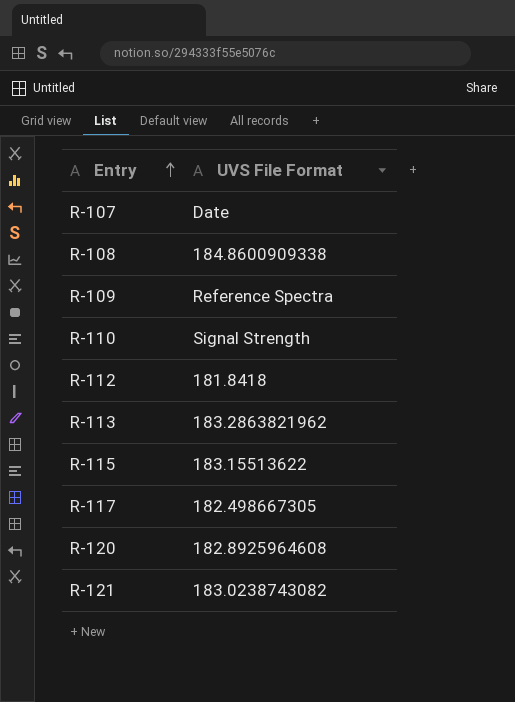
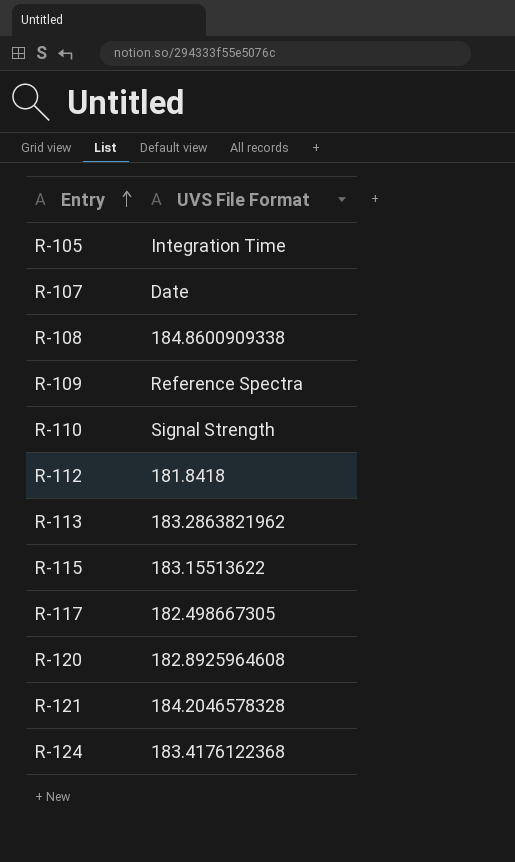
row R-105: none -> Integration Time
R-121 | UVS File Format: 183.0238743082 -> 184.2046578328
row R-124: none -> 183.4176122368

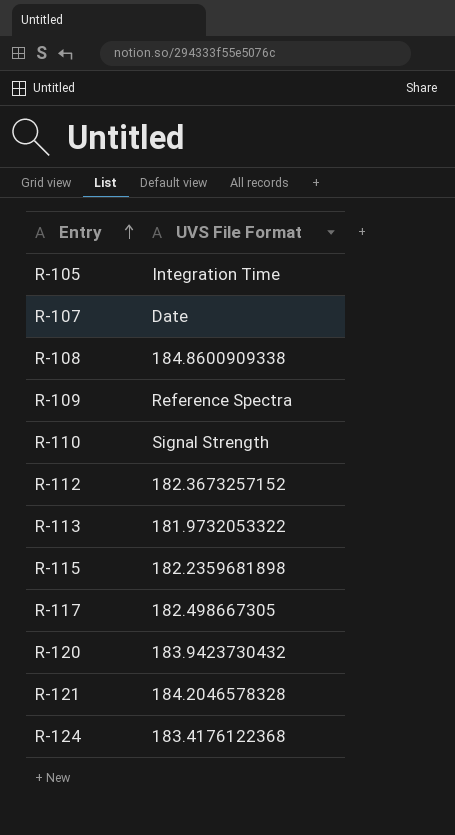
R-112 | UVS File Format: 181.8418 -> 182.3673257152
R-113 | UVS File Format: 183.2863821962 -> 181.9732053322
R-115 | UVS File Format: 183.15513622 -> 182.2359681898
R-120 | UVS File Format: 182.8925964608 -> 183.9423730432

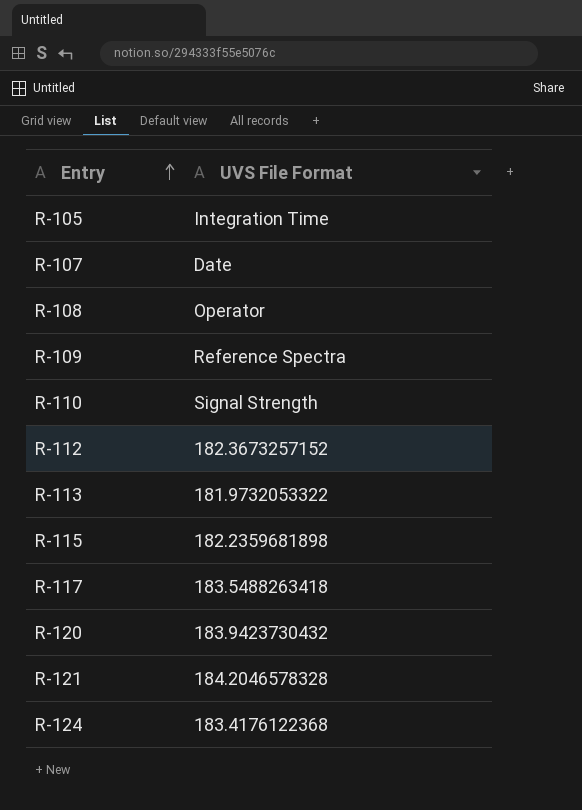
R-108 | UVS File Format: 184.8600909338 -> Operator
R-117 | UVS File Format: 182.498667305 -> 183.5488263418

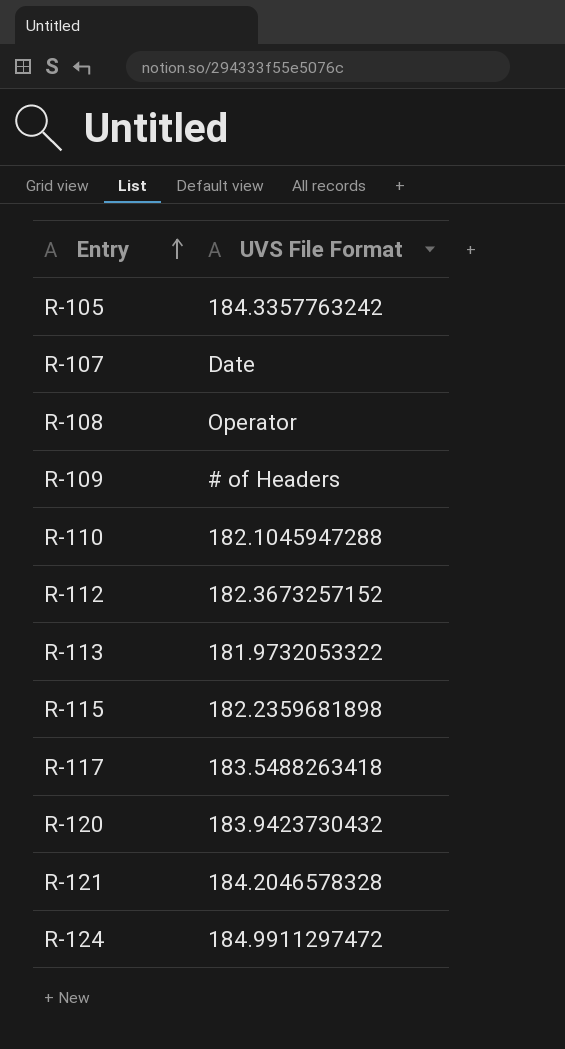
R-105 | UVS File Format: Integration Time -> 184.3357763242
R-109 | UVS File Format: Reference Spectra -> # of Headers
R-110 | UVS File Format: Signal Strength -> 182.1045947288
R-124 | UVS File Format: 183.4176122368 -> 184.9911297472

